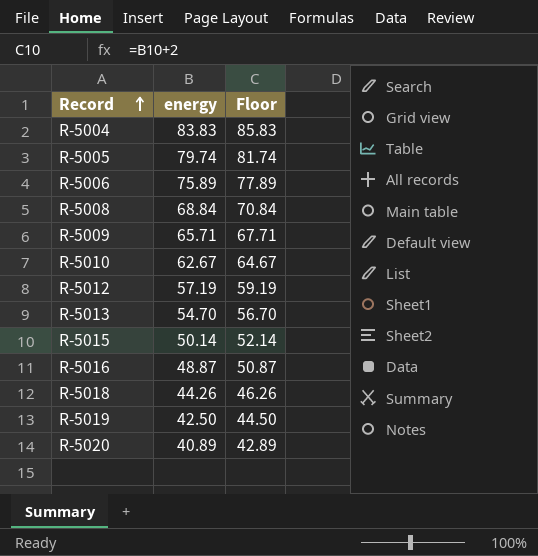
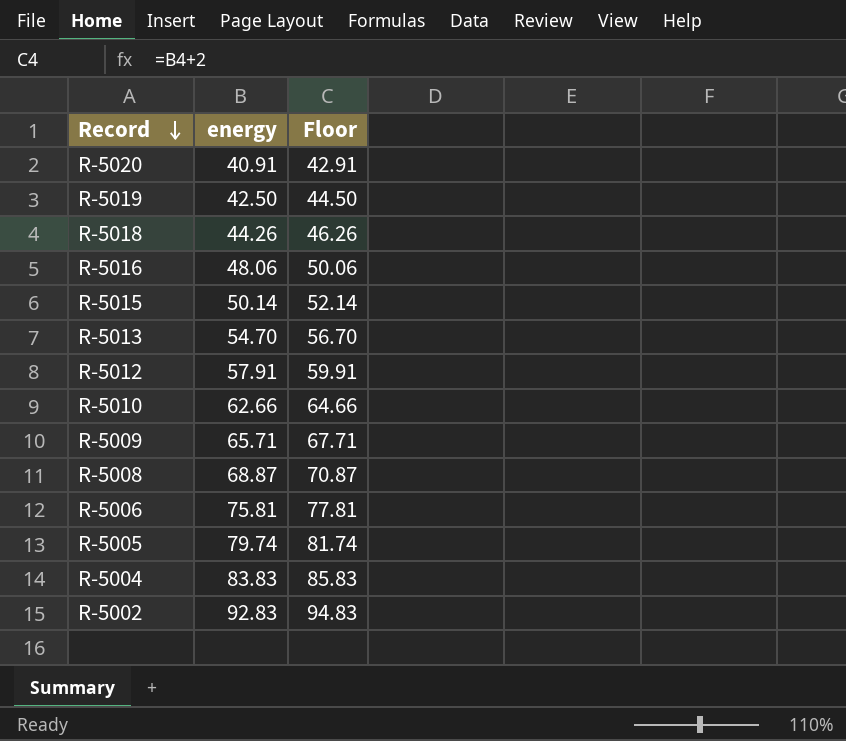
row order: Record ascending -> Record descending
R-5020 | energy: 40.89 -> 40.91
R-5020 | Floor: 42.89 -> 42.91
R-5016 | energy: 48.87 -> 48.06
R-5016 | Floor: 50.87 -> 50.06
R-5012 | energy: 57.19 -> 57.91
R-5012 | Floor: 59.19 -> 59.91
R-5010 | energy: 62.67 -> 62.66
R-5010 | Floor: 64.67 -> 64.66
R-5008 | energy: 68.84 -> 68.87
R-5008 | Floor: 70.84 -> 70.87
R-5006 | energy: 75.89 -> 75.81
R-5006 | Floor: 77.89 -> 77.81
row R-5002: none -> 92.83 | 94.83

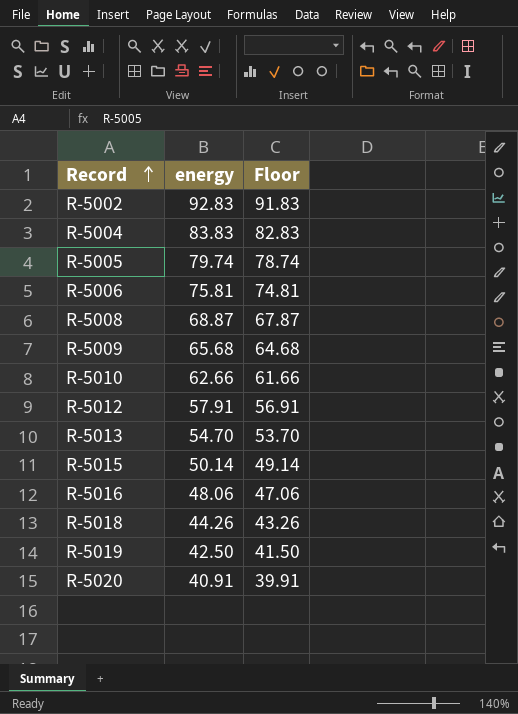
row order: Record descending -> Record ascending
column Floor | formula: [energy] + 2 -> [energy] - 1
R-5009 | energy: 65.71 -> 65.68

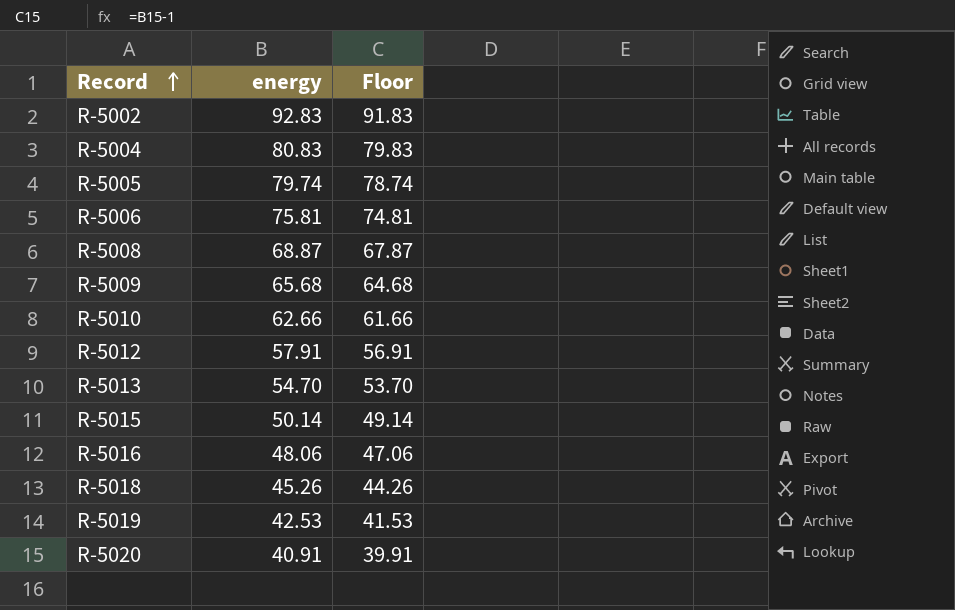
R-5004 | energy: 83.83 -> 80.83
R-5004 | Floor: 82.83 -> 79.83
R-5018 | energy: 44.26 -> 45.26
R-5018 | Floor: 43.26 -> 44.26
R-5019 | energy: 42.50 -> 42.53
R-5019 | Floor: 41.50 -> 41.53

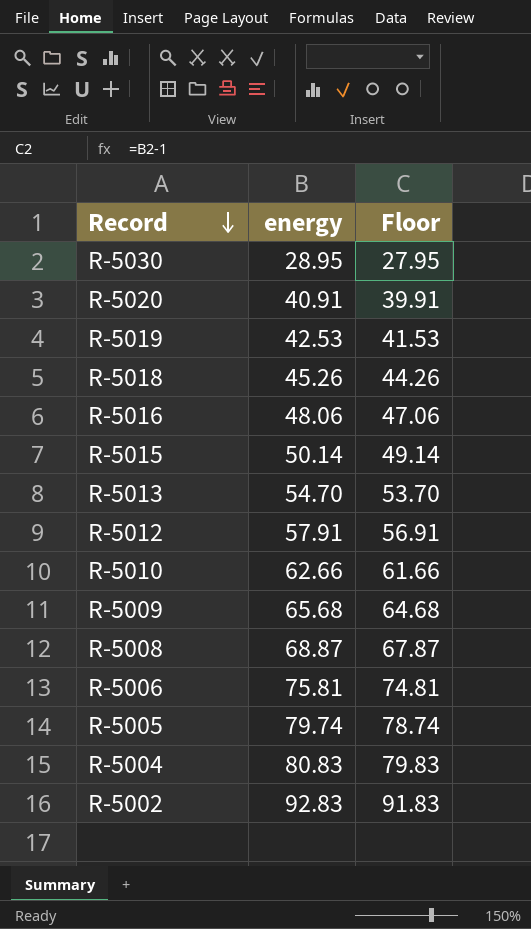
row order: Record ascending -> Record descending
row R-5030: none -> 28.95 | 27.95

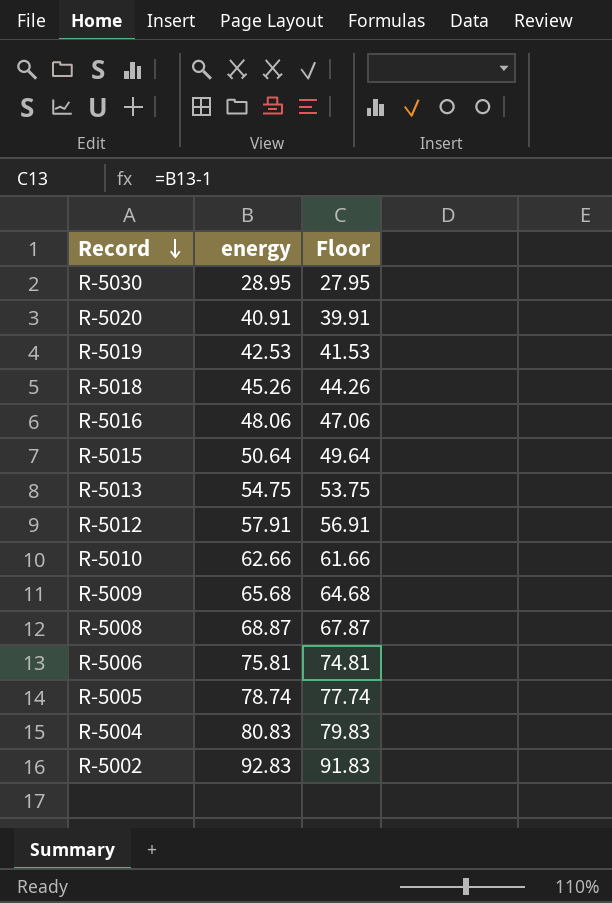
R-5015 | energy: 50.14 -> 50.64
R-5015 | Floor: 49.14 -> 49.64
R-5013 | energy: 54.70 -> 54.75
R-5013 | Floor: 53.70 -> 53.75
R-5005 | energy: 79.74 -> 78.74
R-5005 | Floor: 78.74 -> 77.74

